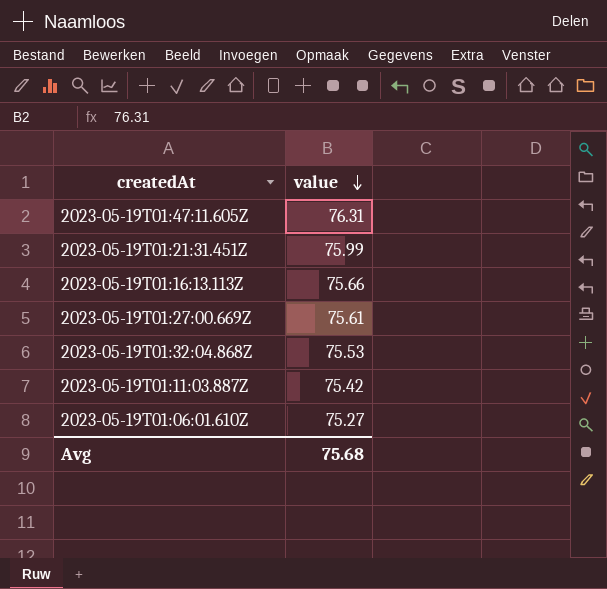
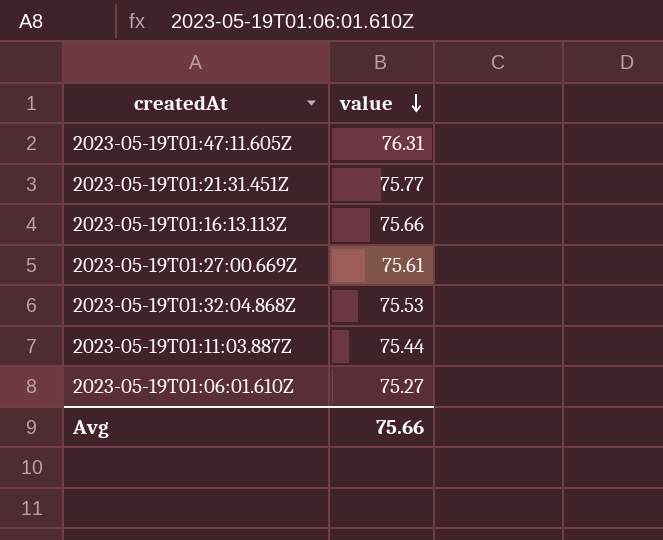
2023-05-19T01:21:31.451Z | value: 75.99 -> 75.77
2023-05-19T01:11:03.887Z | value: 75.42 -> 75.44
Avg | value: 75.68 -> 75.66

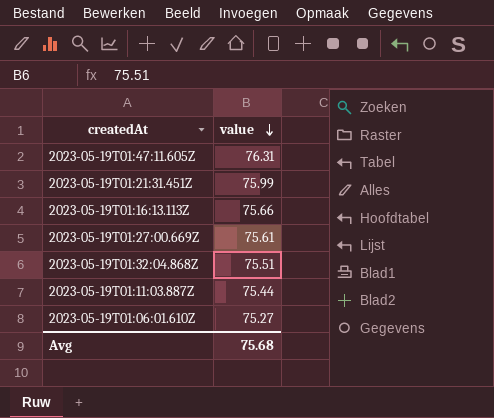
2023-05-19T01:21:31.451Z | value: 75.77 -> 75.99
2023-05-19T01:32:04.868Z | value: 75.53 -> 75.51
Avg | value: 75.66 -> 75.68

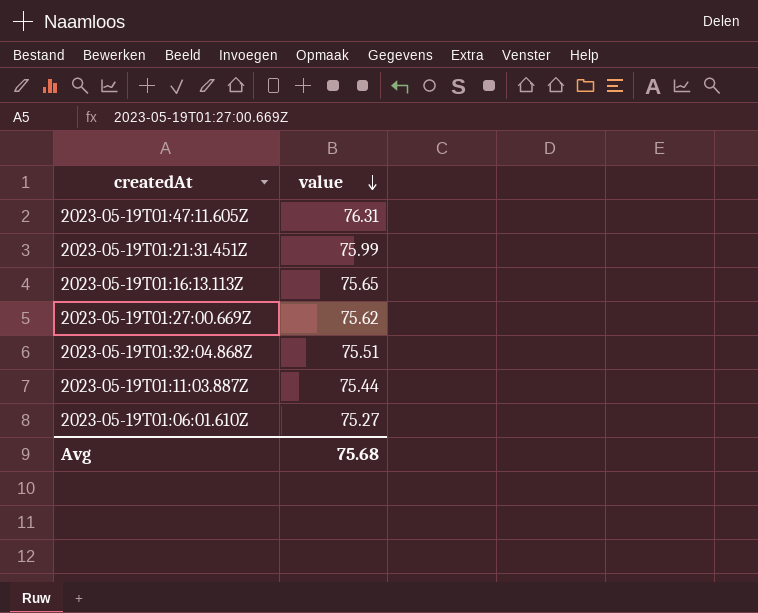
2023-05-19T01:16:13.113Z | value: 75.66 -> 75.65
2023-05-19T01:27:00.669Z | value: 75.61 -> 75.62

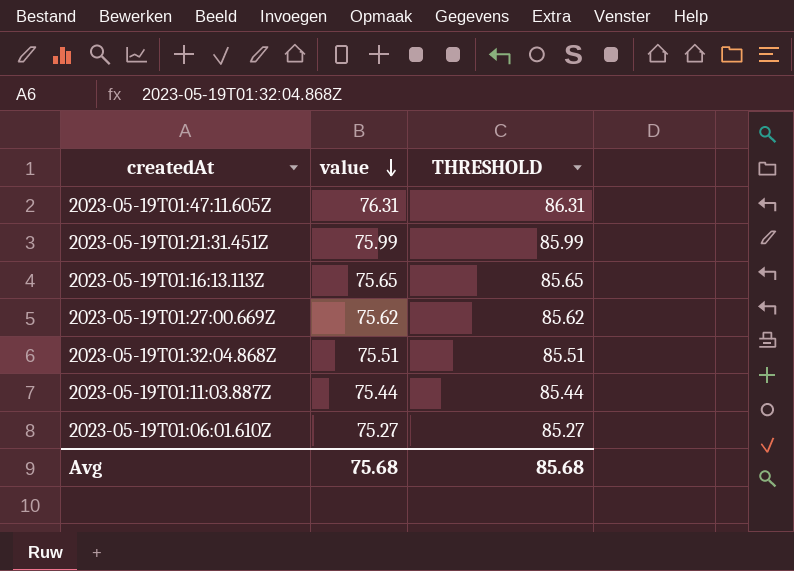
column THRESHOLD | formula: none -> [value] + 10

